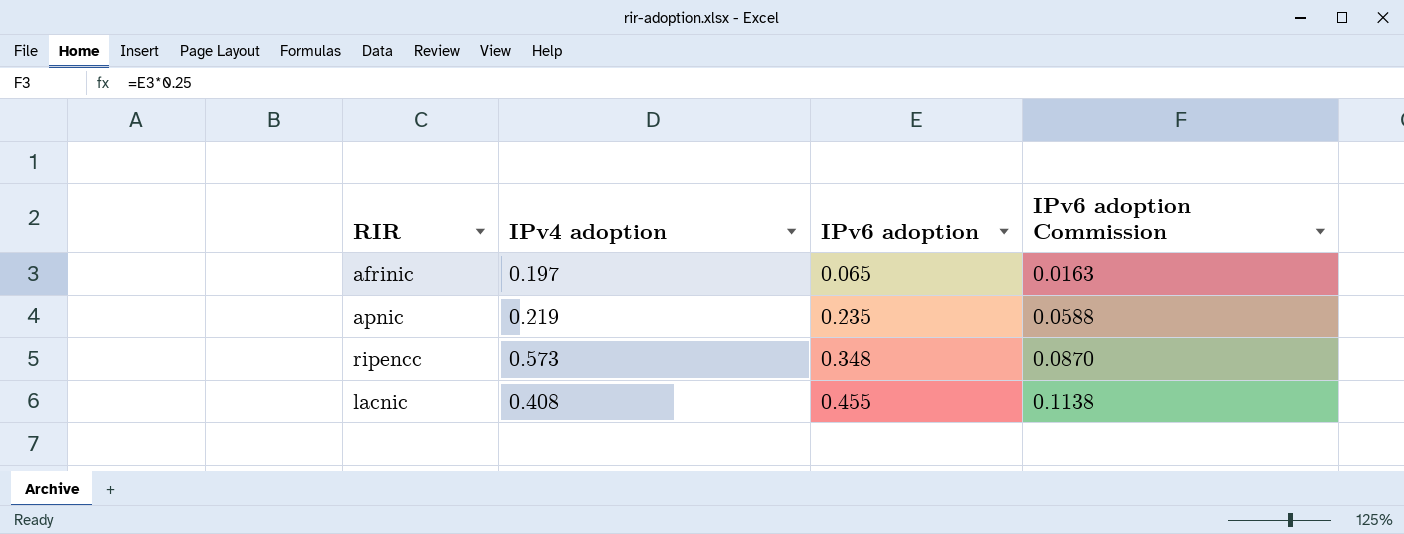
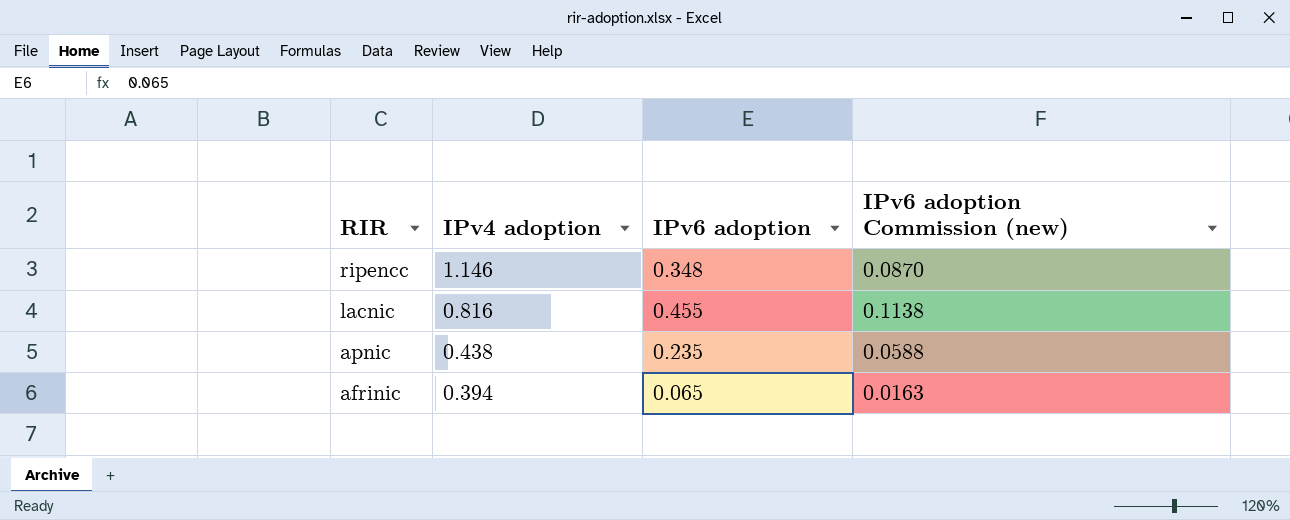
row order: IPv6 adoption ascending -> RIR descending
column name: IPv6 adoption Commission -> IPv6 adoption Commission (new)
ripencc | IPv4 adoption: 0.573 -> 1.146
lacnic | IPv4 adoption: 0.408 -> 0.816
apnic | IPv4 adoption: 0.219 -> 0.438
afrinic | IPv4 adoption: 0.197 -> 0.394

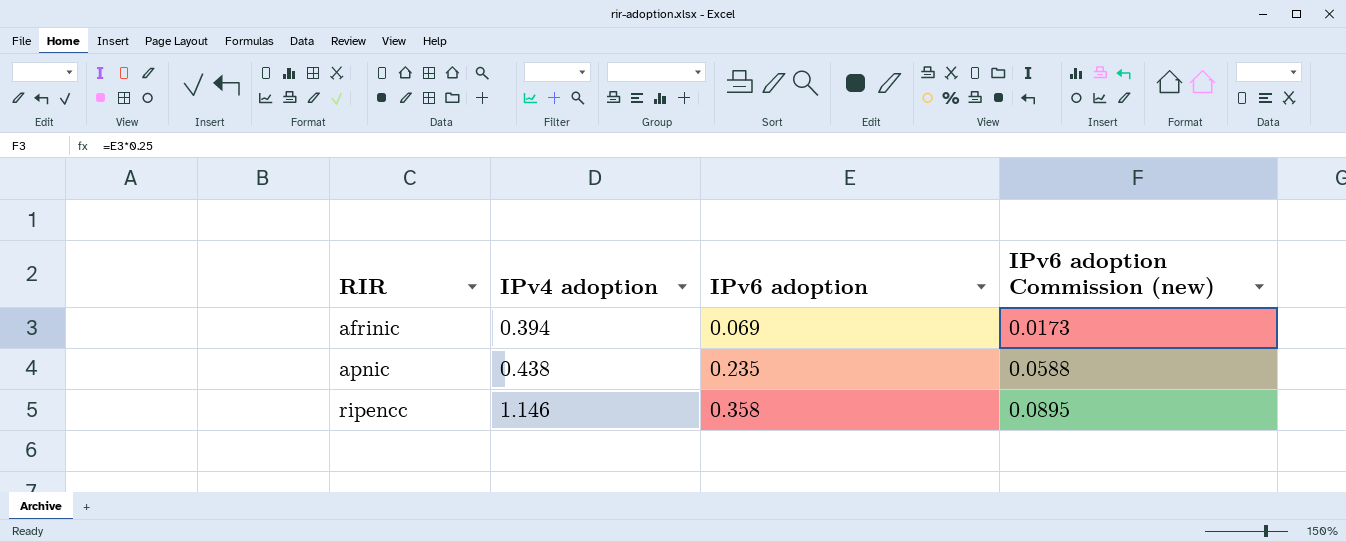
row order: RIR descending -> RIR ascending
row lacnic: 0.816 | 0.455 | 0.1138 -> none
afrinic | IPv6 adoption: 0.065 -> 0.069
afrinic | IPv6 adoption Commission (new): 0.0163 -> 0.0173
ripencc | IPv6 adoption: 0.348 -> 0.358
ripencc | IPv6 adoption Commission (new): 0.0870 -> 0.0895

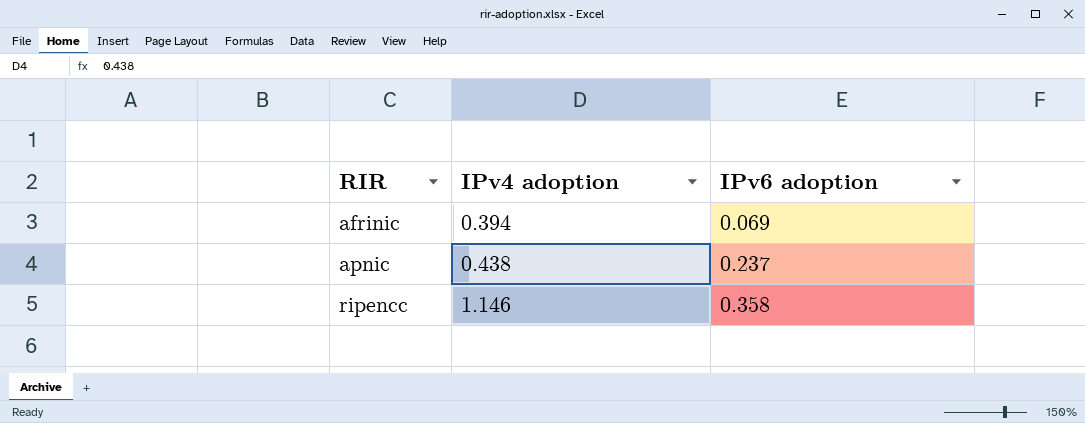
column IPv6 adoption Commission (new) | formula: [IPv6 adoption] * 0.25 -> none
apnic | IPv6 adoption: 0.235 -> 0.237

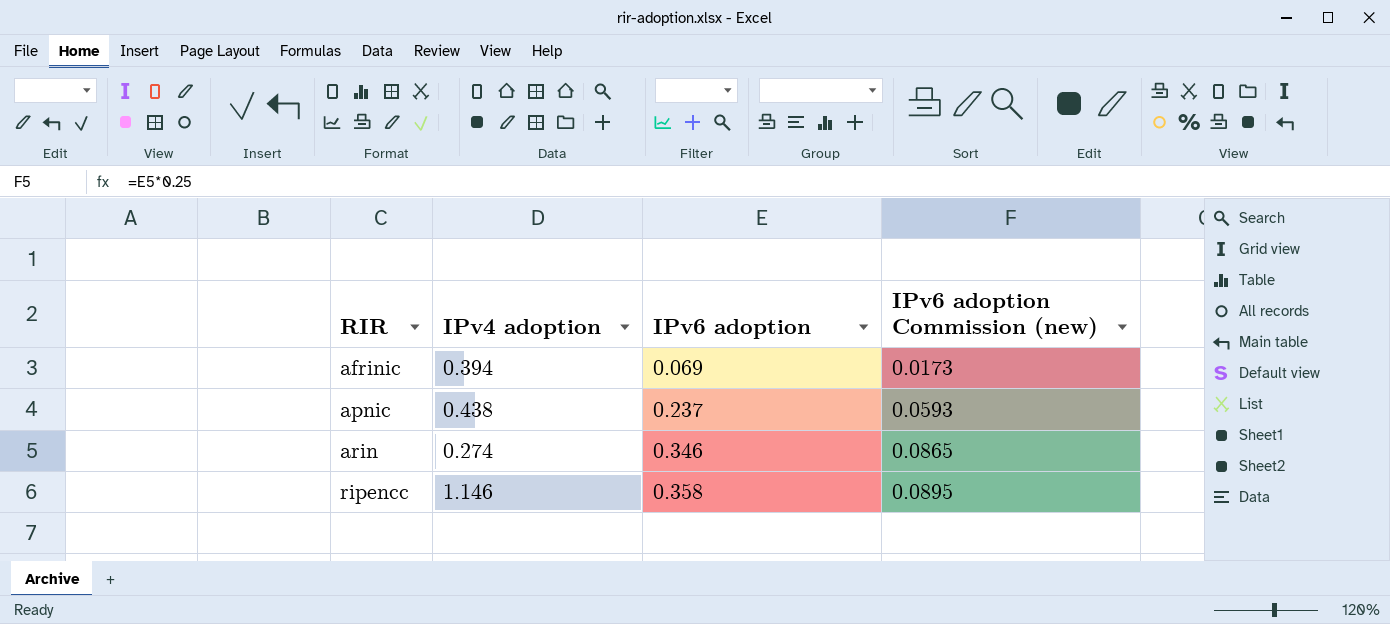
column IPv6 adoption Commission (new) | formula: none -> [IPv6 adoption] * 0.25
row arin: none -> 0.274 | 0.346 | 0.0865

